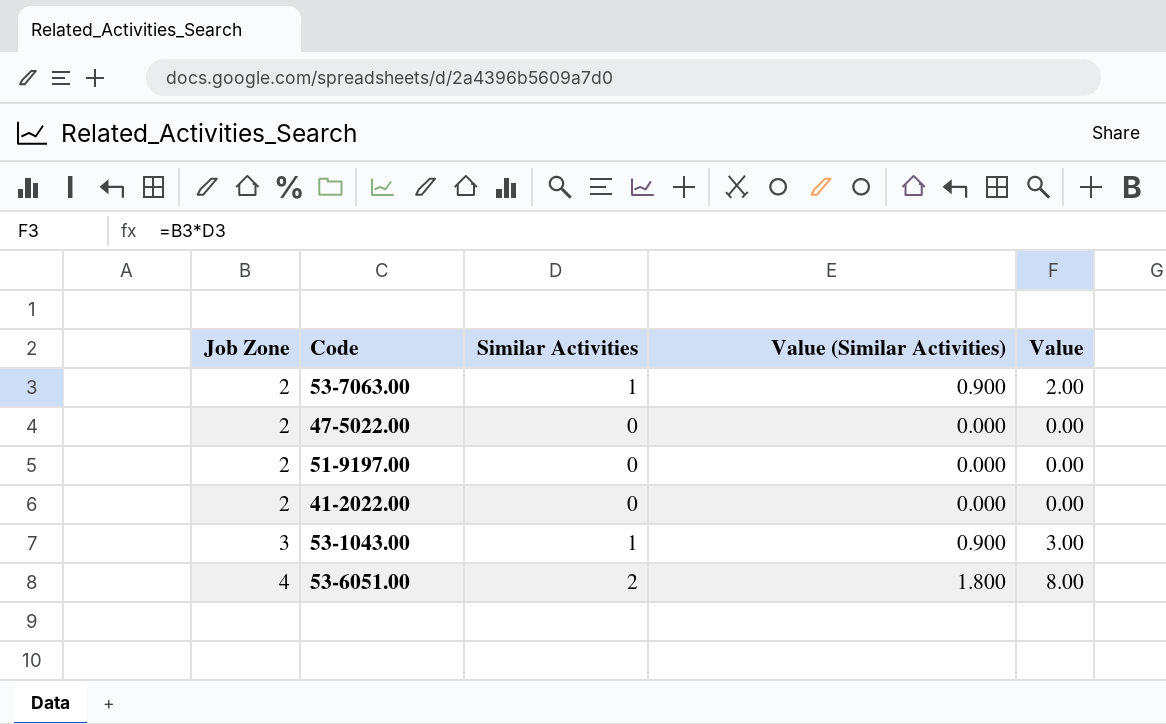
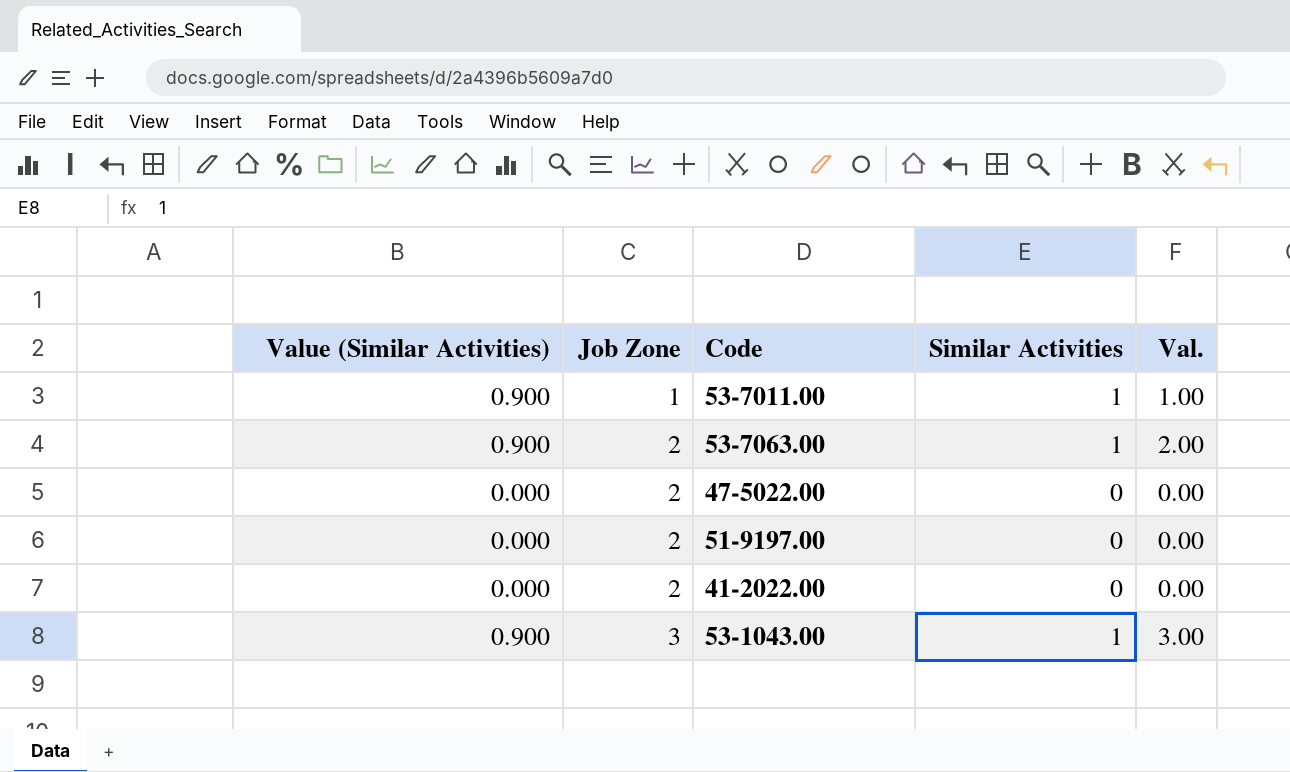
column Value (Similar Activities) | position: 4 -> 1
column name: Value -> Val.
row 53-6051.00: 4 | 2 | 1.800 | 8.00 -> none
row 53-7011.00: none -> 0.900 | 1 | 1 | 1.00

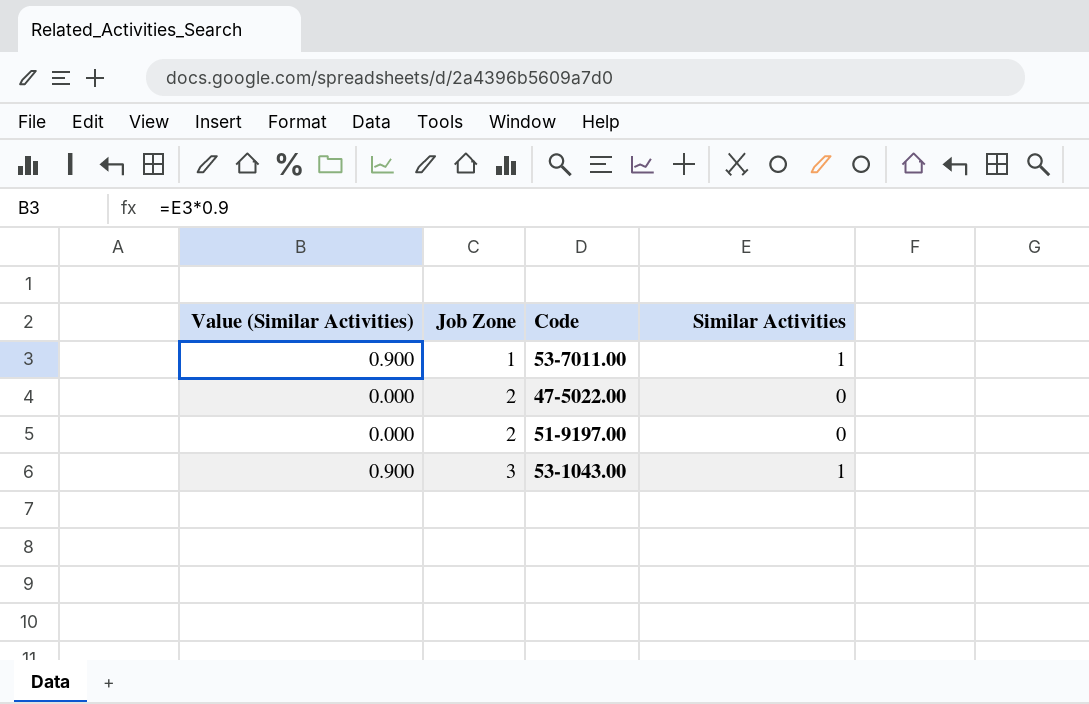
column Val. | formula: [Job Zone] * [Similar Activities] -> none
row 53-7063.00: 0.900 | 2 | 1 | 2.00 -> none
row 41-2022.00: 0.000 | 2 | 0 | 0.00 -> none

